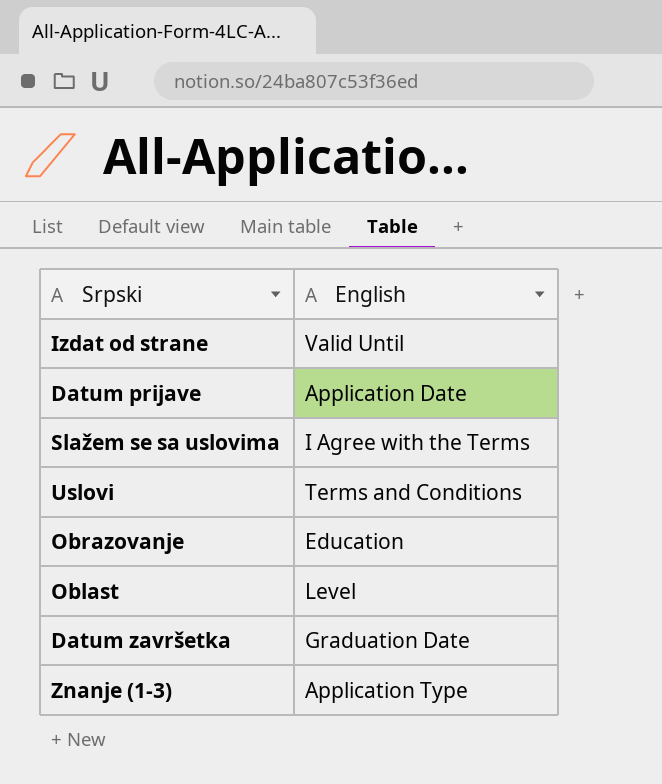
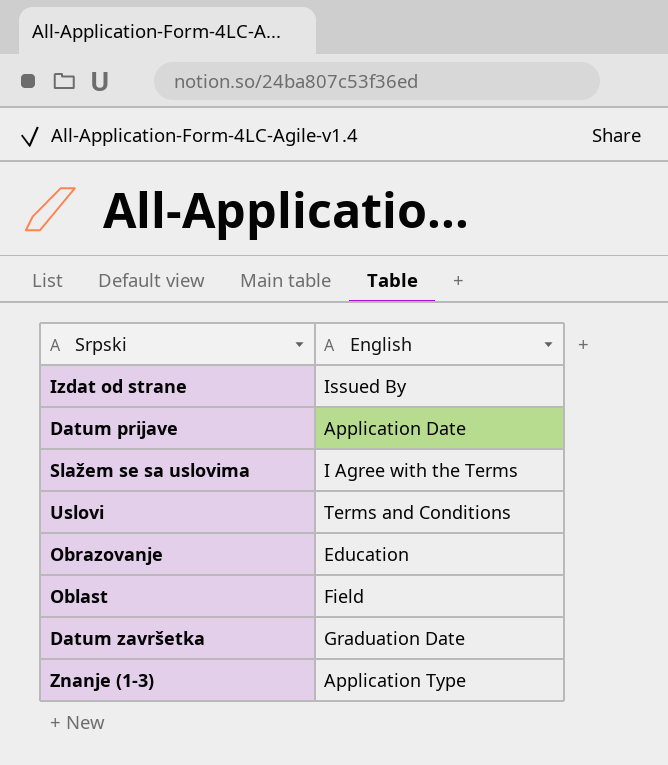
Izdat od strane | English: Valid Until -> Issued By
Oblast | English: Level -> Field

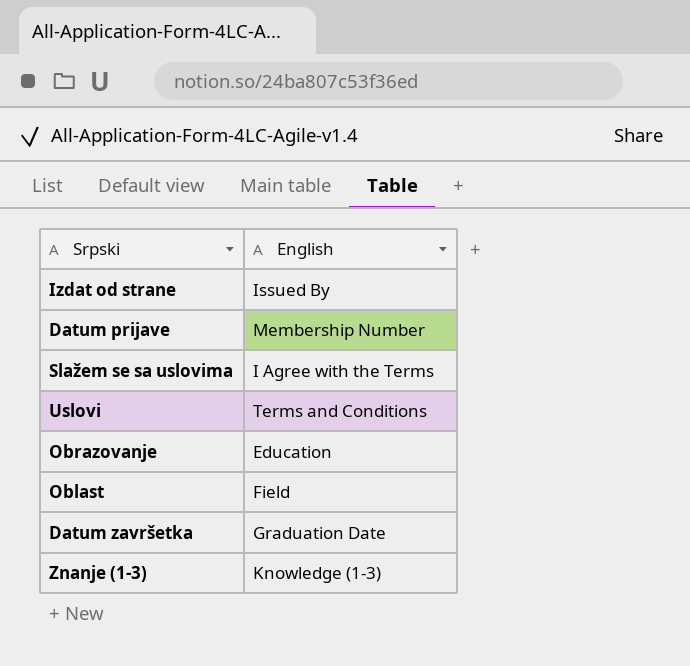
Datum prijave | English: Application Date -> Membership Number
Znanje (1-3) | English: Application Type -> Knowledge (1-3)

